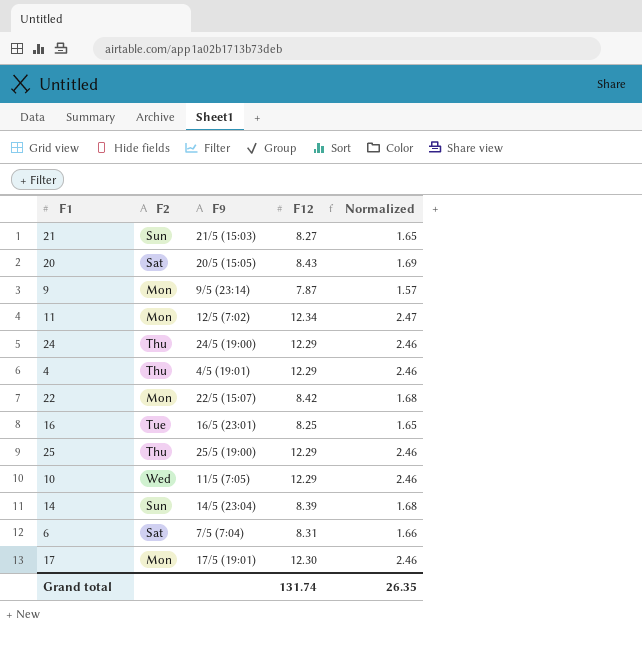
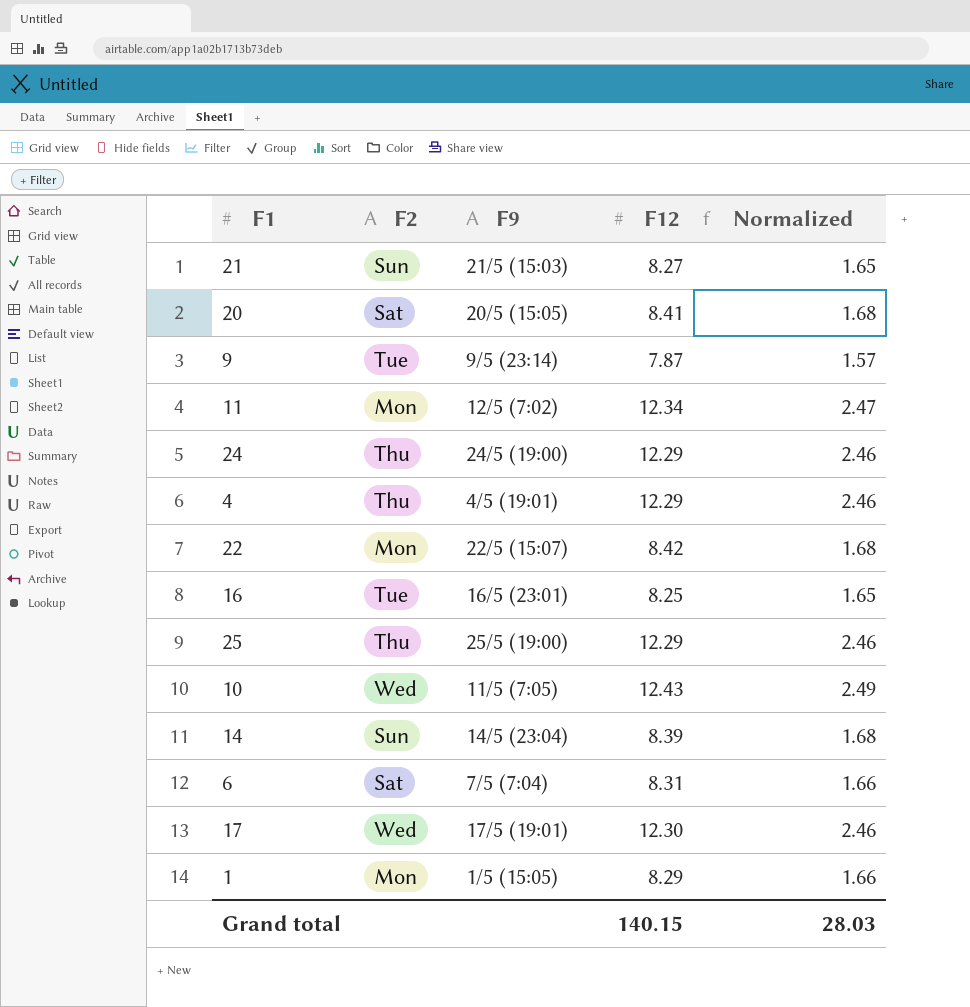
20 | F12: 8.43 -> 8.41
20 | Normalized: 1.69 -> 1.68
9 | F2: Mon -> Tue
10 | F12: 12.29 -> 12.43
10 | Normalized: 2.46 -> 2.49
17 | F2: Mon -> Wed
row 1: none -> Mon | 1/5 (15:05) | 8.29 | 1.66
Grand total | F12: 131.74 -> 140.15
Grand total | Normalized: 26.35 -> 28.03

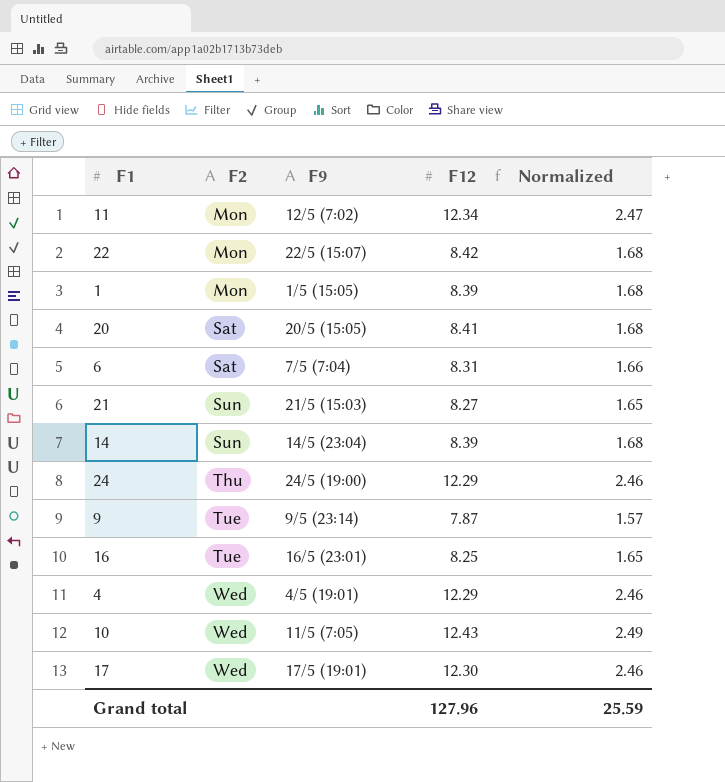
row order: none -> F2 ascending
row 25: Thu | 25/5 (19:00) | 12.29 | 2.46 -> none
1 | F12: 8.29 -> 8.39
1 | Normalized: 1.66 -> 1.68
4 | F2: Thu -> Wed
Grand total | F12: 140.15 -> 127.96
Grand total | Normalized: 28.03 -> 25.59

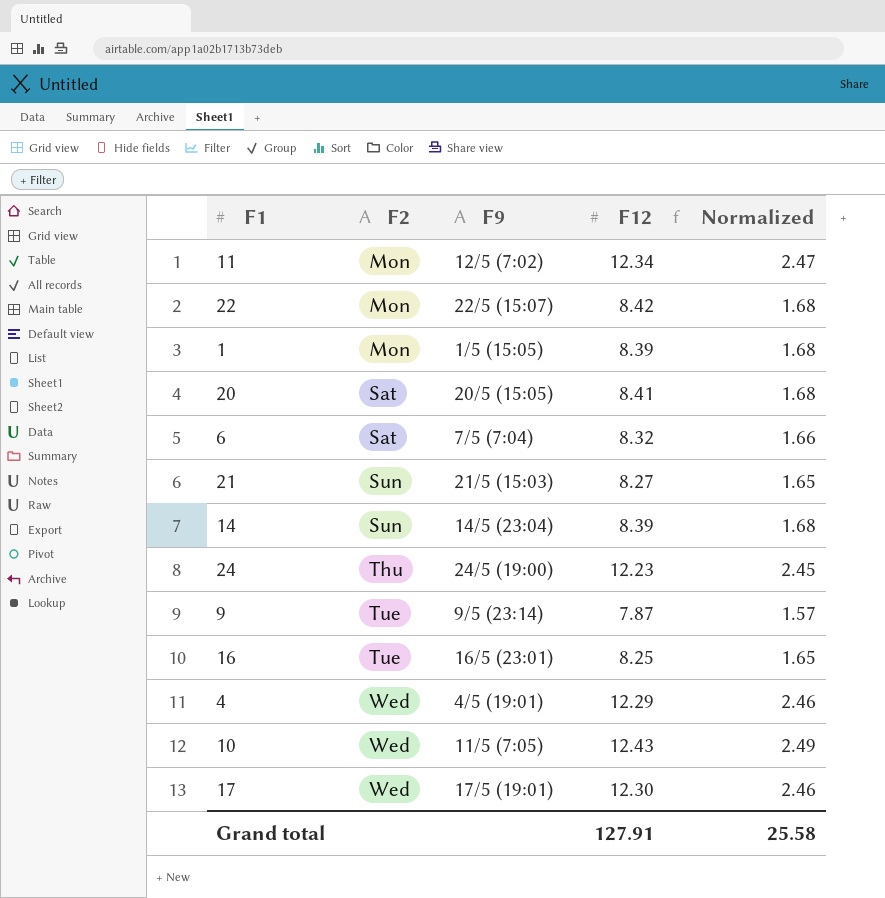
6 | F12: 8.31 -> 8.32
24 | F12: 12.29 -> 12.23
24 | Normalized: 2.46 -> 2.45
Grand total | F12: 127.96 -> 127.91
Grand total | Normalized: 25.59 -> 25.58

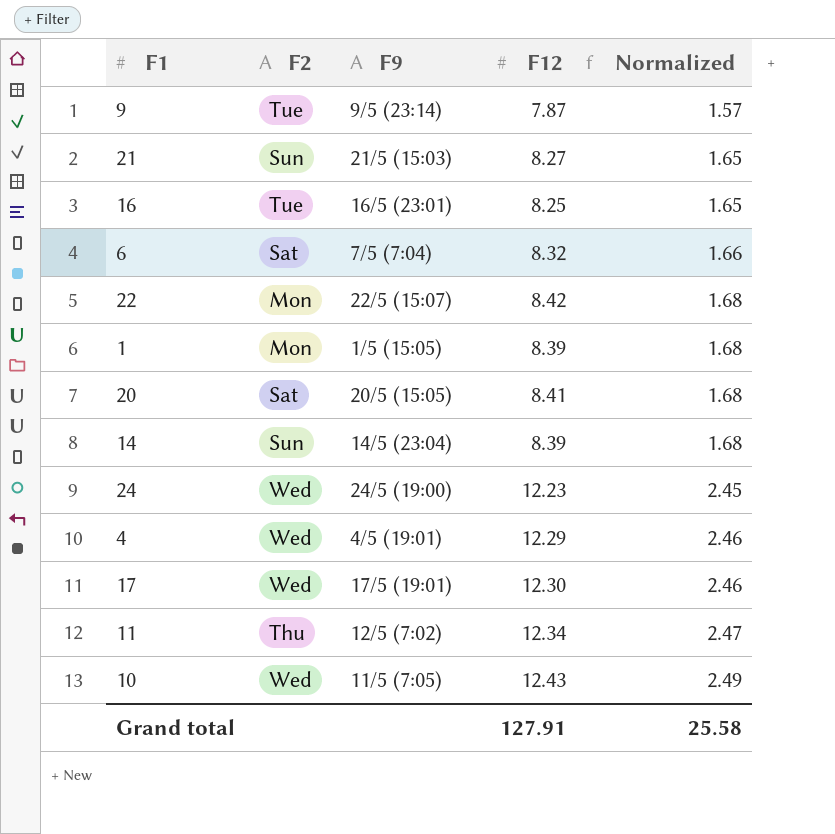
row order: F2 ascending -> Normalized ascending
24 | F2: Thu -> Wed
11 | F2: Mon -> Thu

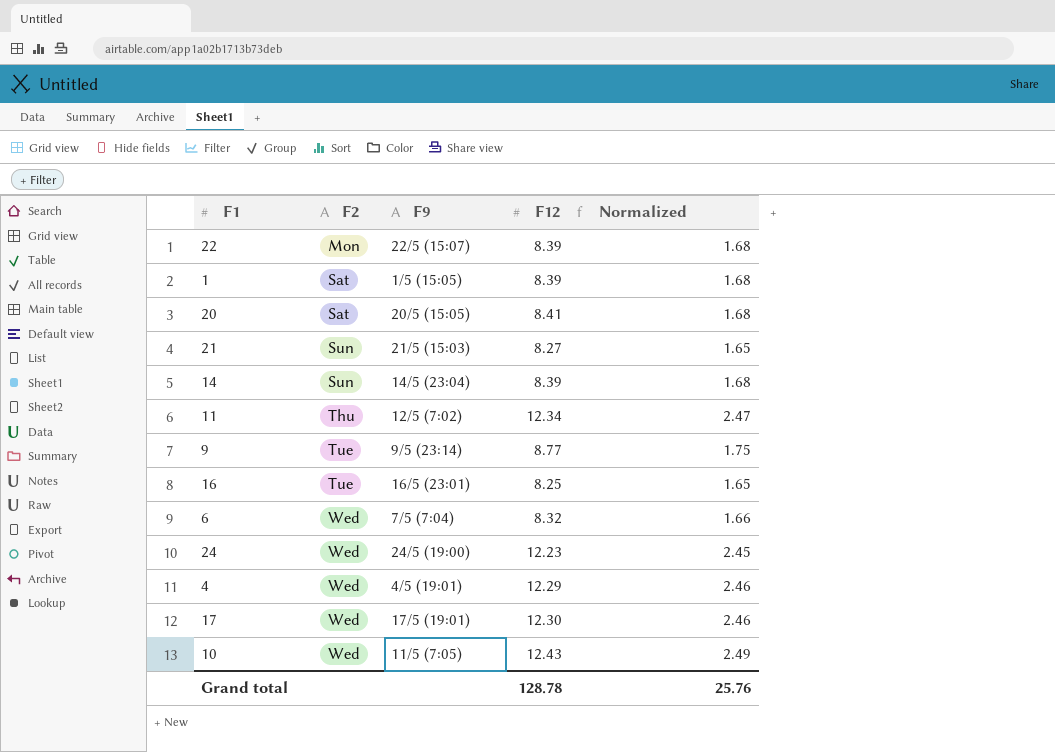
row order: Normalized ascending -> F2 ascending
22 | F12: 8.42 -> 8.39
1 | F2: Mon -> Sat
9 | F12: 7.87 -> 8.77
9 | Normalized: 1.57 -> 1.75
6 | F2: Sat -> Wed
Grand total | F12: 127.91 -> 128.78
Grand total | Normalized: 25.58 -> 25.76

